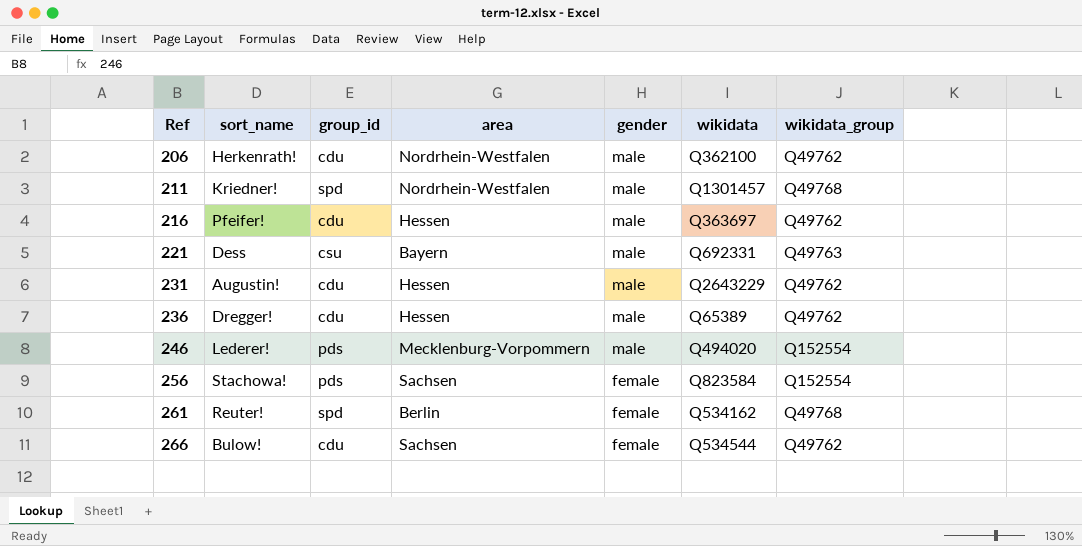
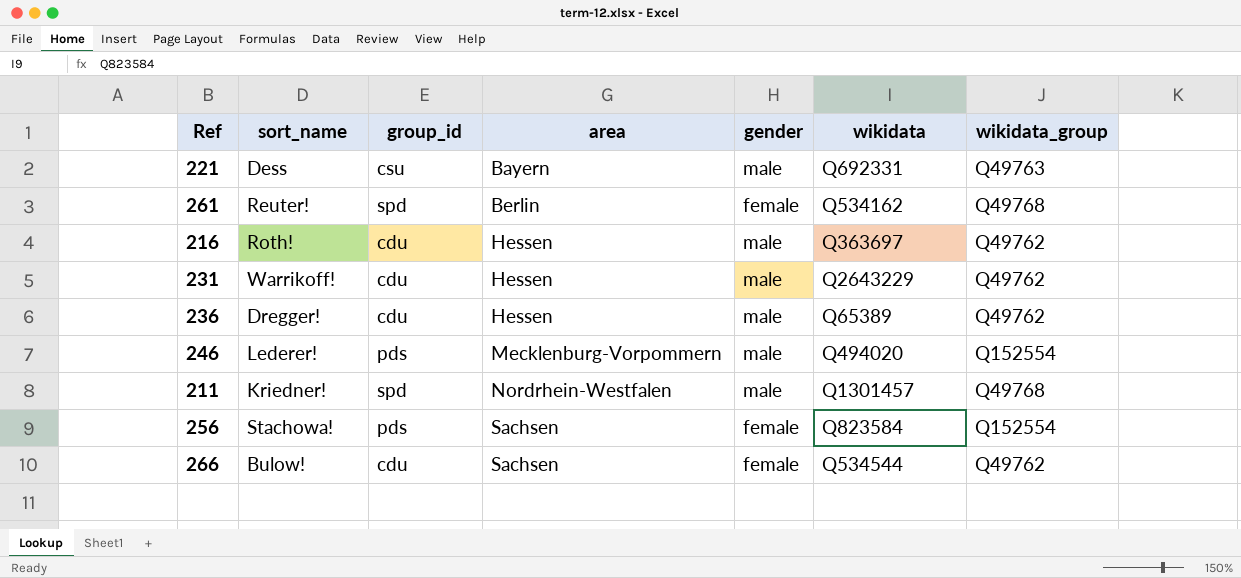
row order: Ref ascending -> area ascending
row 206: Herkenrath! | cdu | Nordrhein-Westfalen | male | Q362100 | Q49762 -> none
216 | sort_name: Pfeifer! -> Roth!
231 | sort_name: Augustin! -> Warrikoff!

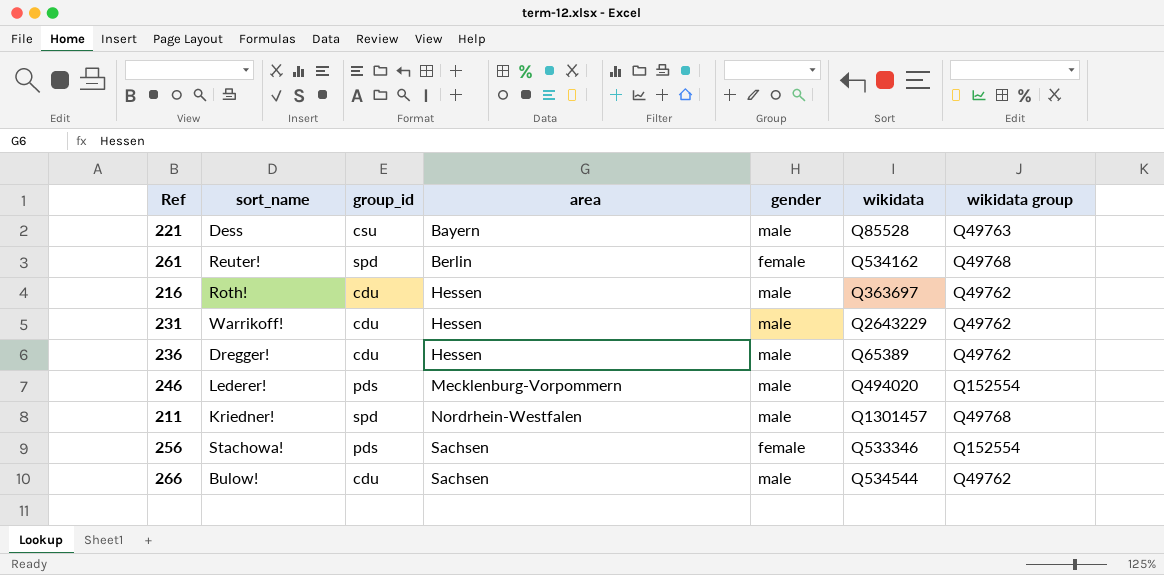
column name: wikidata_group -> wikidata group
221 | wikidata: Q692331 -> Q85528
256 | wikidata: Q823584 -> Q533346
266 | gender: female -> male

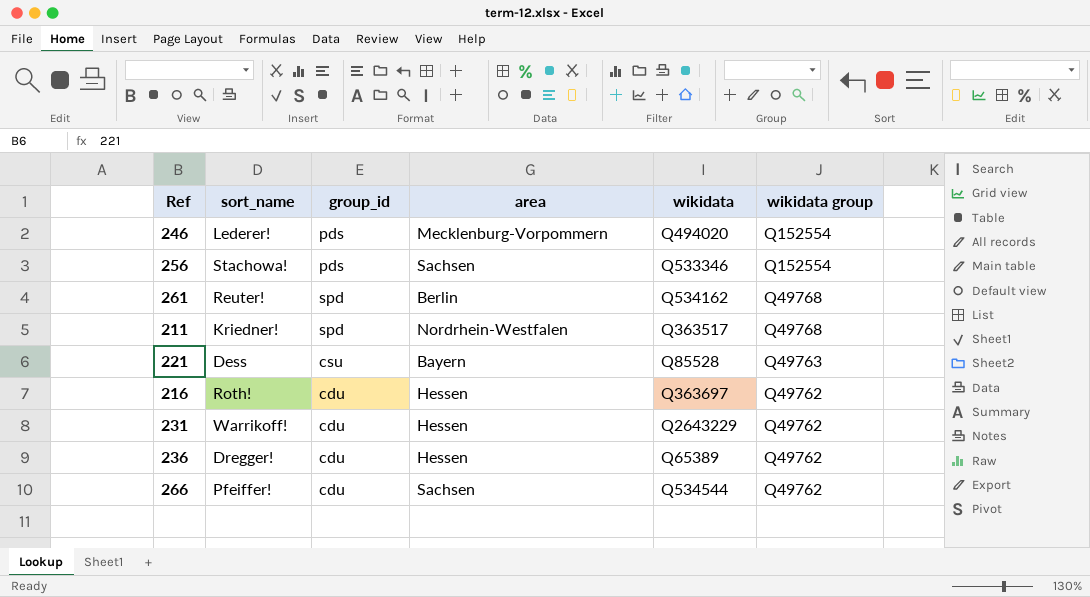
row order: area ascending -> wikidata group descending
column gender | position: 5 -> none
211 | wikidata: Q1301457 -> Q363517
266 | sort_name: Bulow! -> Pfeiffer!

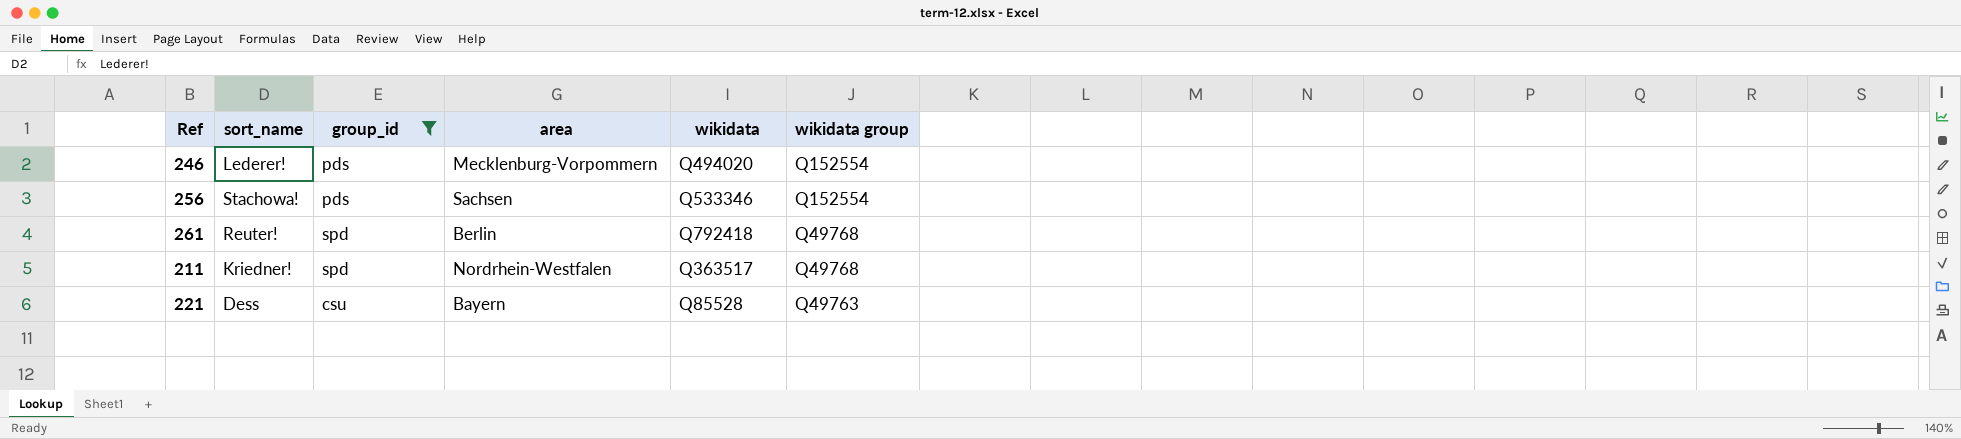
filter: none -> group_id != cdu
261 | wikidata: Q534162 -> Q792418

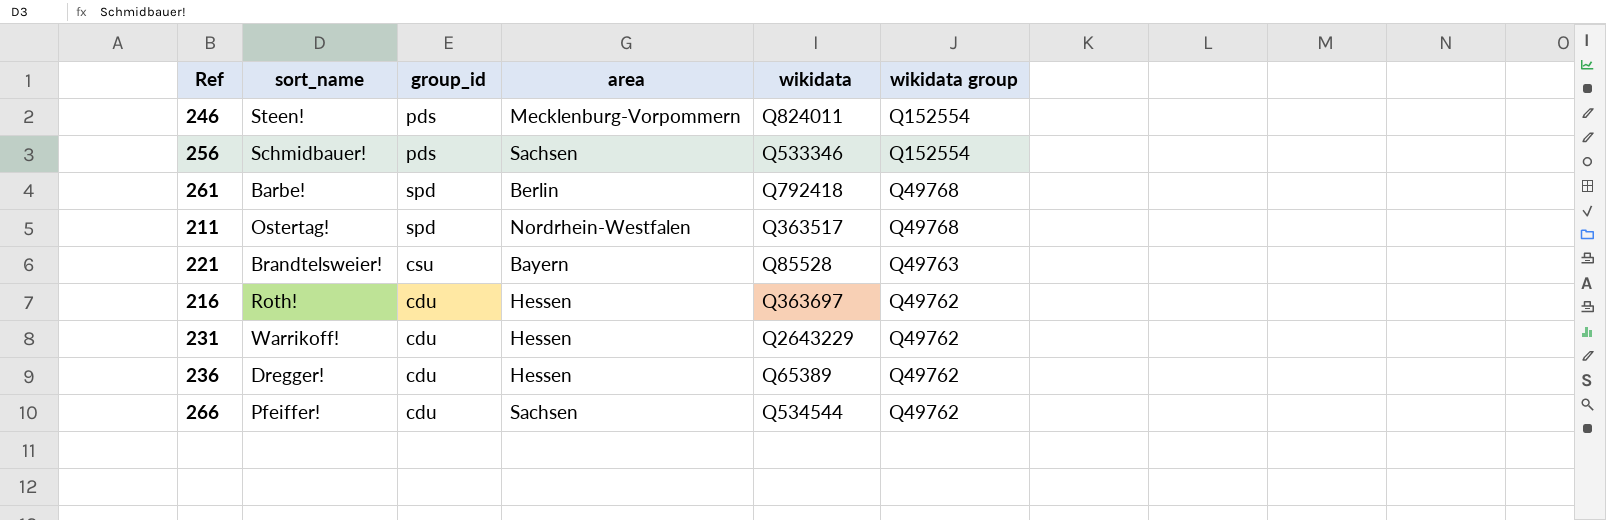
filter: group_id != cdu -> none
246 | sort_name: Lederer! -> Steen!
246 | wikidata: Q494020 -> Q824011
256 | sort_name: Stachowa! -> Schmidbauer!
261 | sort_name: Reuter! -> Barbe!
211 | sort_name: Kriedner! -> Ostertag!
221 | sort_name: Dess -> Brandtelsweier!

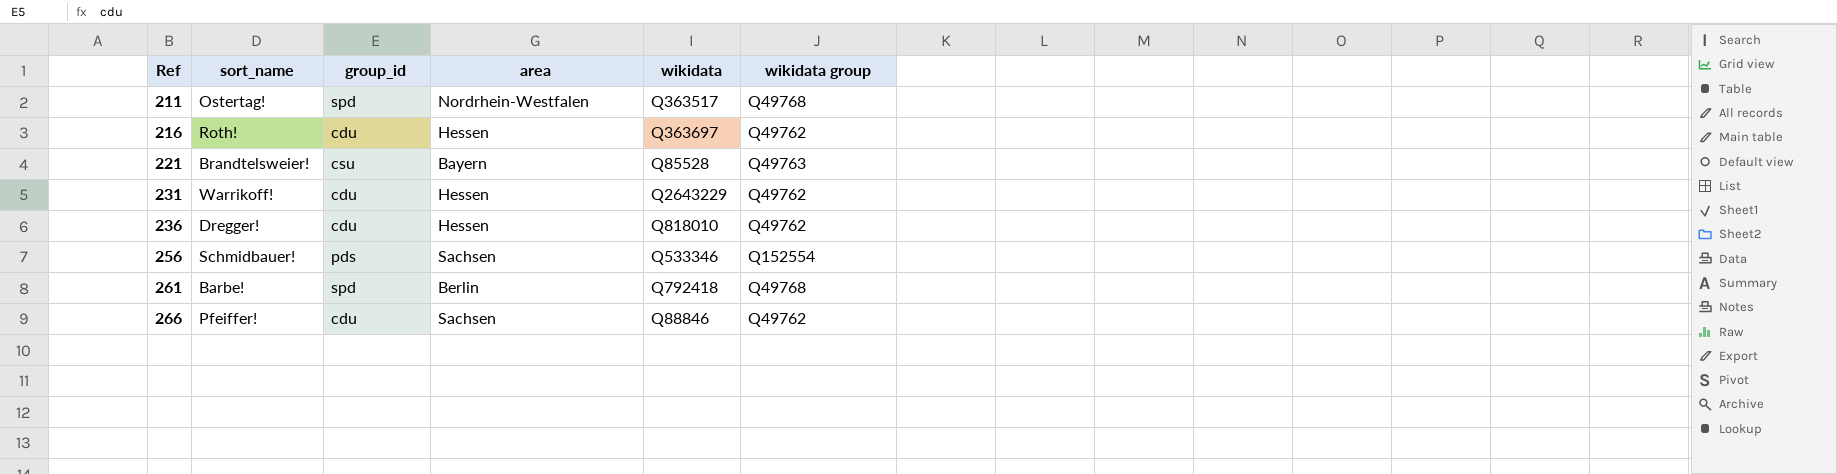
row order: wikidata group descending -> Ref ascending
row 246: Steen! | pds | Mecklenburg-Vorpommern | Q824011 | Q152554 -> none
236 | wikidata: Q65389 -> Q818010
266 | wikidata: Q534544 -> Q88846

